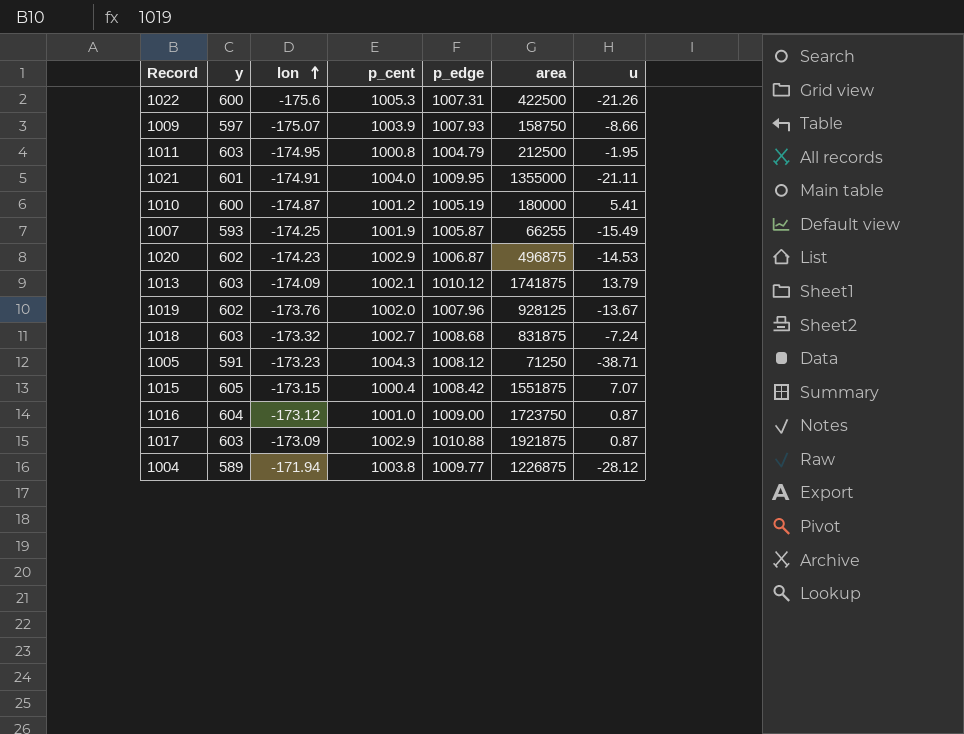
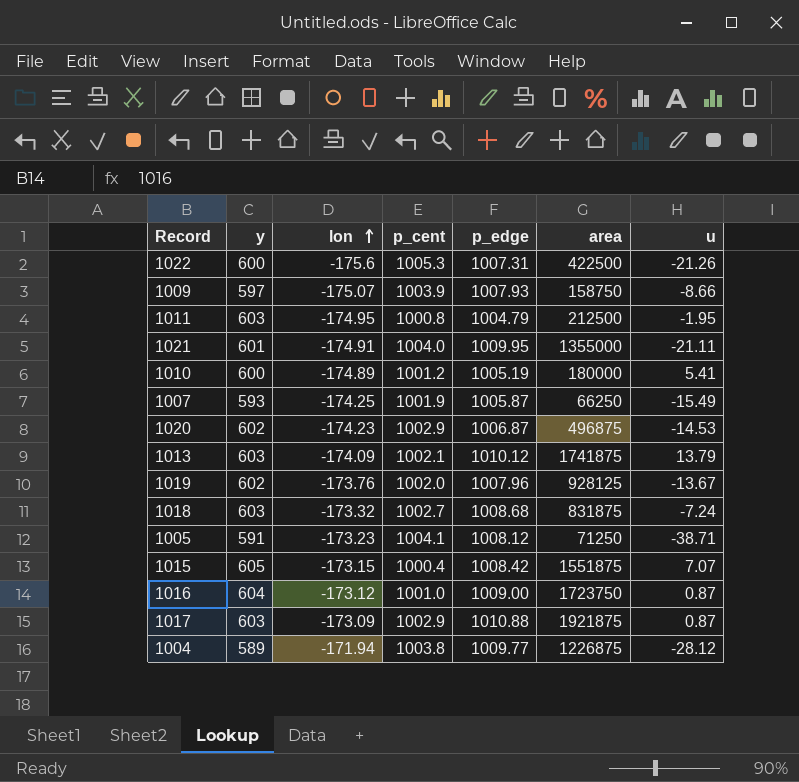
1010 | lon: -174.87 -> -174.89
1007 | area: 66255 -> 66250
1005 | p_cent: 1004.3 -> 1004.1

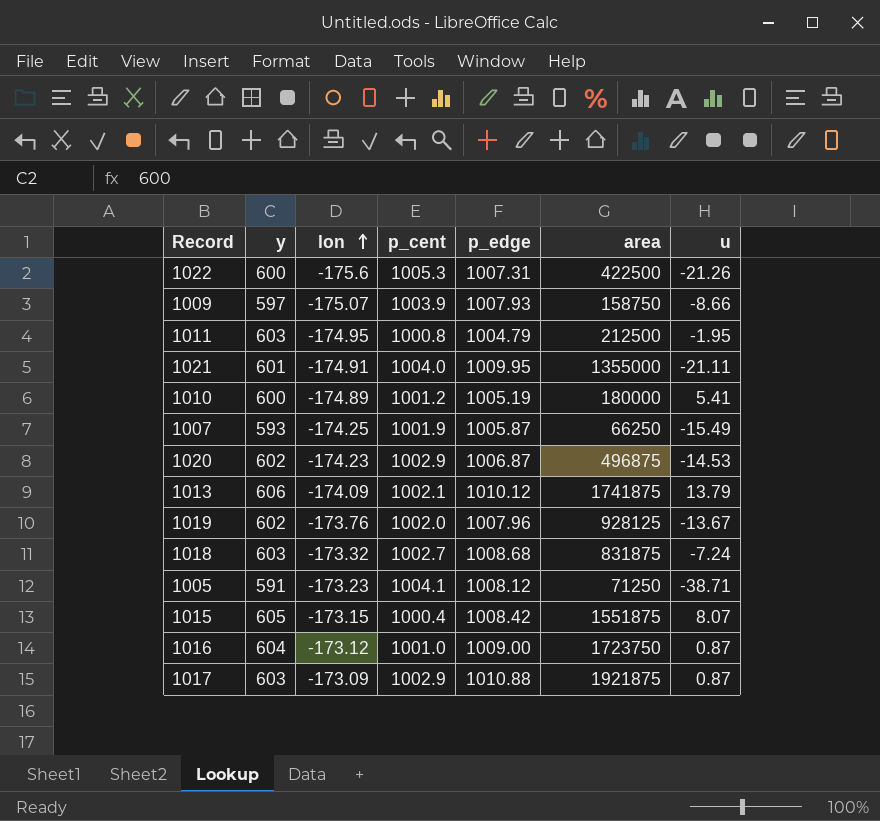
row 1004: 589 | -171.94 | 1003.8 | 1009.77 | 1226875 | -28.12 -> none
1013 | y: 603 -> 606
1015 | u: 7.07 -> 8.07

